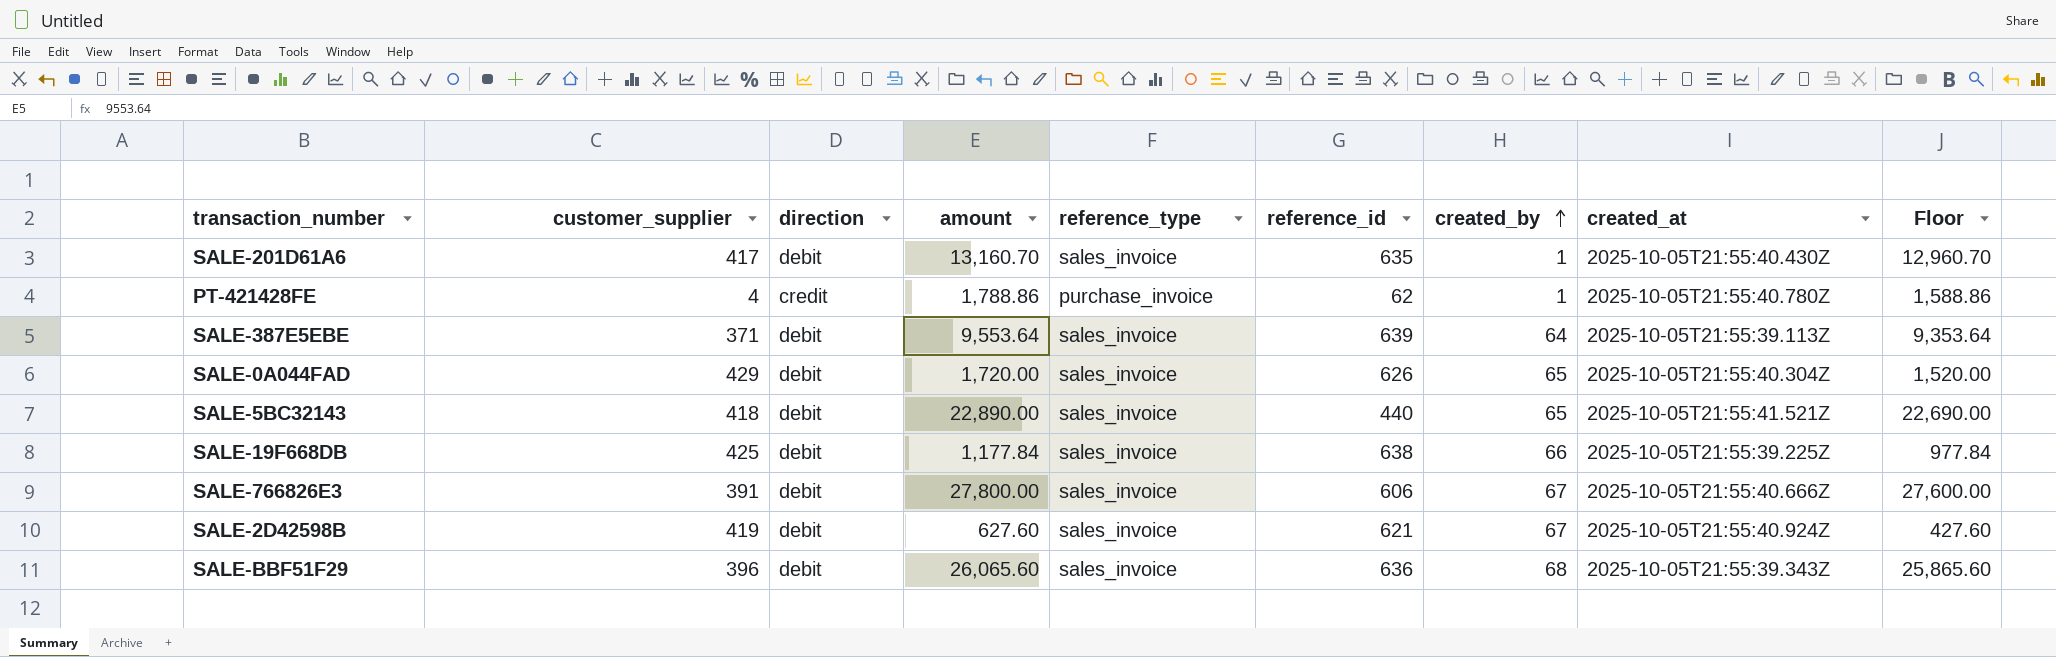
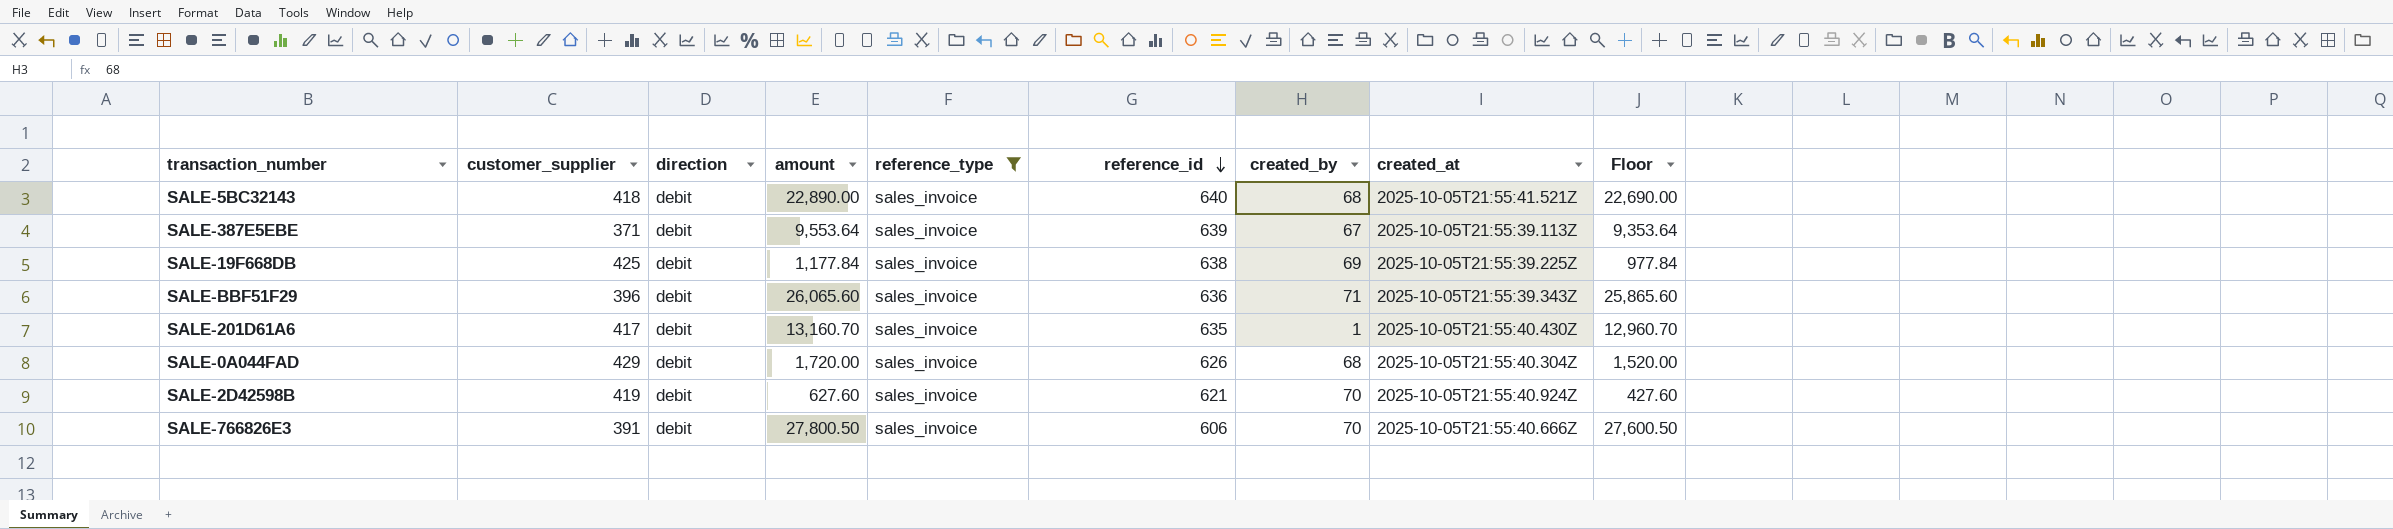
filter: none -> reference_type = sales_invoice
row order: created_by ascending -> reference_id descending
SALE-5BC32143 | reference_id: 440 -> 640
SALE-5BC32143 | created_by: 65 -> 68
SALE-387E5EBE | created_by: 64 -> 67
SALE-19F668DB | created_by: 66 -> 69
SALE-BBF51F29 | created_by: 68 -> 71
SALE-0A044FAD | created_by: 65 -> 68
SALE-2D42598B | created_by: 67 -> 70
SALE-766826E3 | amount: 27,800.00 -> 27,800.50
SALE-766826E3 | created_by: 67 -> 70
SALE-766826E3 | Floor: 27,600.00 -> 27,600.50

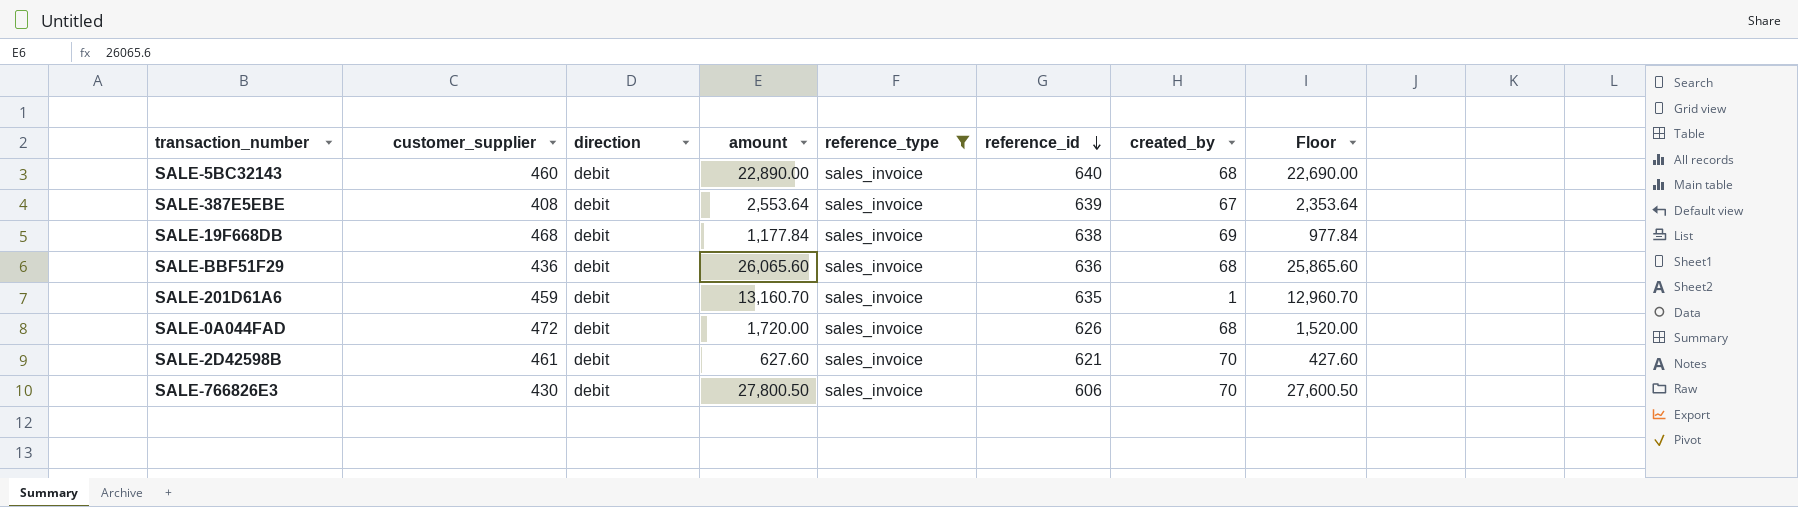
column created_at | position: 8 -> none
SALE-5BC32143 | customer_supplier: 418 -> 460
SALE-387E5EBE | customer_supplier: 371 -> 408
SALE-387E5EBE | amount: 9,553.64 -> 2,553.64
SALE-387E5EBE | Floor: 9,353.64 -> 2,353.64
SALE-19F668DB | customer_supplier: 425 -> 468
SALE-BBF51F29 | customer_supplier: 396 -> 436
SALE-BBF51F29 | created_by: 71 -> 68
SALE-201D61A6 | customer_supplier: 417 -> 459
SALE-0A044FAD | customer_supplier: 429 -> 472
SALE-2D42598B | customer_supplier: 419 -> 461
SALE-766826E3 | customer_supplier: 391 -> 430

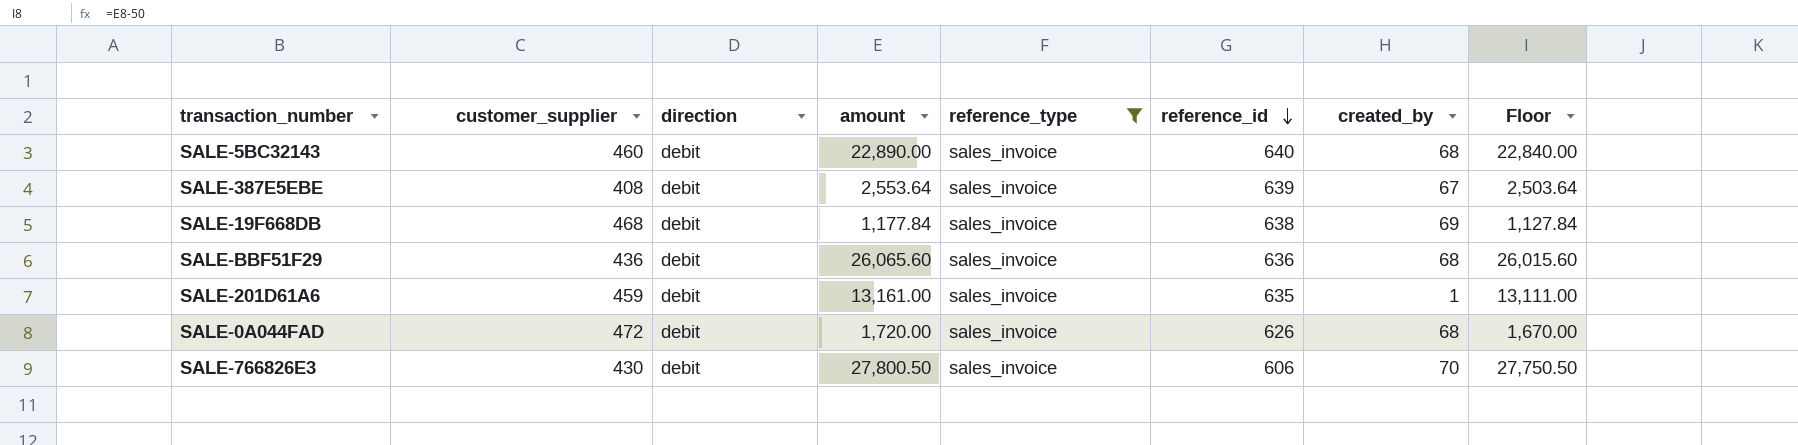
column Floor | formula: [amount] - 200 -> [amount] - 50
row SALE-2D42598B: 461 | debit | 627.60 | sales_invoice | 621 | 70 | 427.60 -> none
SALE-201D61A6 | amount: 13,160.70 -> 13,161.00

